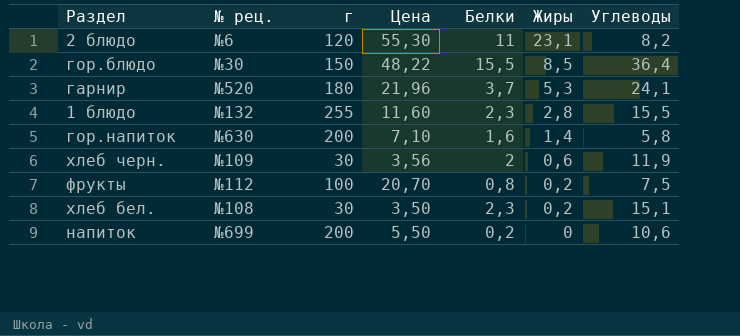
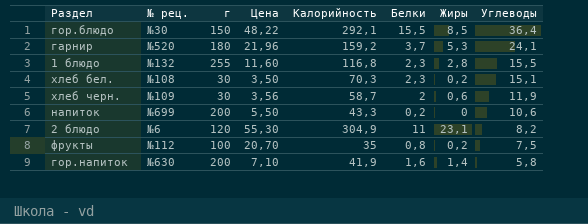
row order: Жиры descending -> Углеводы descending
column Калорийность | position: none -> 5

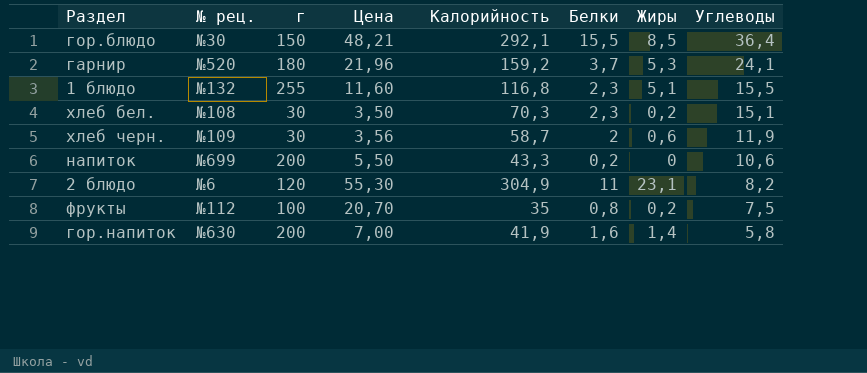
гор.блюдо | Цена: 48,22 -> 48,21
1 блюдо | Жиры: 2,8 -> 5,1
гор.напиток | Цена: 7,10 -> 7,00

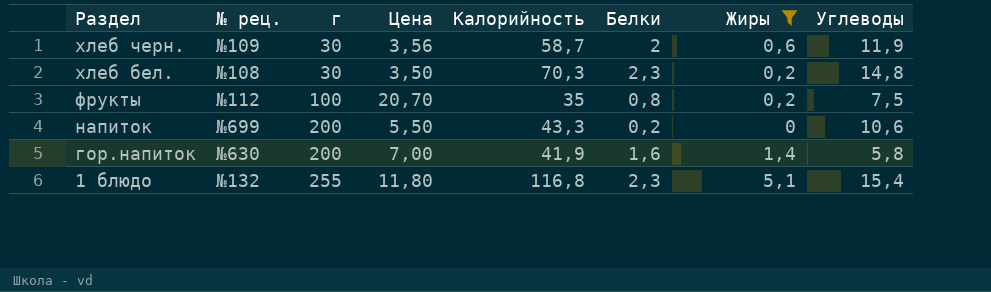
filter: none -> Жиры <= 5,1
row order: Углеводы descending -> Раздел descending
хлеб бел. | Углеводы: 15,1 -> 14,8
1 блюдо | Цена: 11,60 -> 11,80
1 блюдо | Углеводы: 15,5 -> 15,4

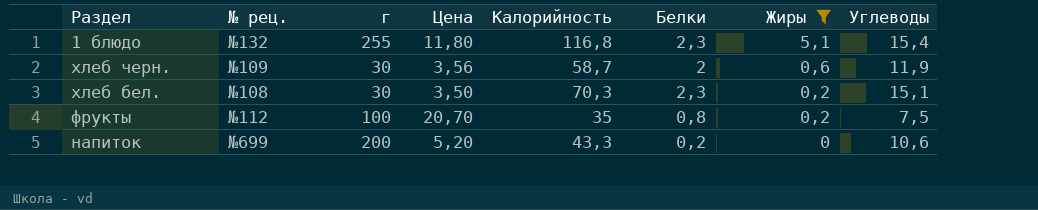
row order: Раздел descending -> Жиры descending
row гор.напиток: №630 | 200 | 7,00 | 41,9 | 1,6 | 1,4 | 5,8 -> none
хлеб бел. | Углеводы: 14,8 -> 15,1
напиток | Цена: 5,50 -> 5,20

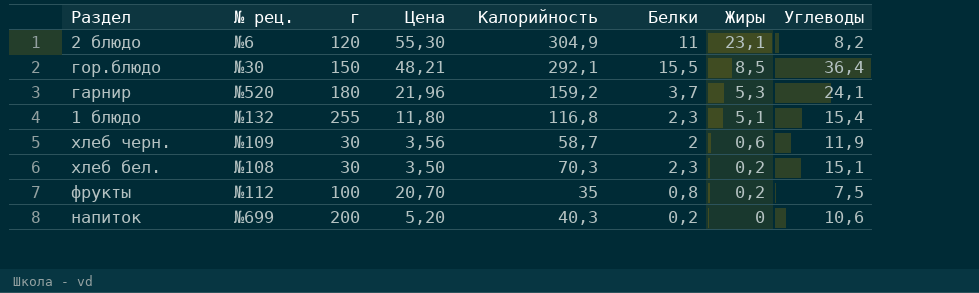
filter: Жиры <= 5,1 -> none
напиток | Калорийность: 43,3 -> 40,3

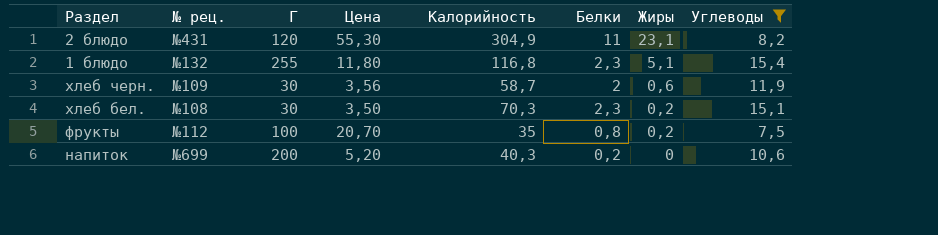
filter: none -> Углеводы <= 15,4
column name: г -> Г
2 блюдо | № рец.: №6 -> №431

